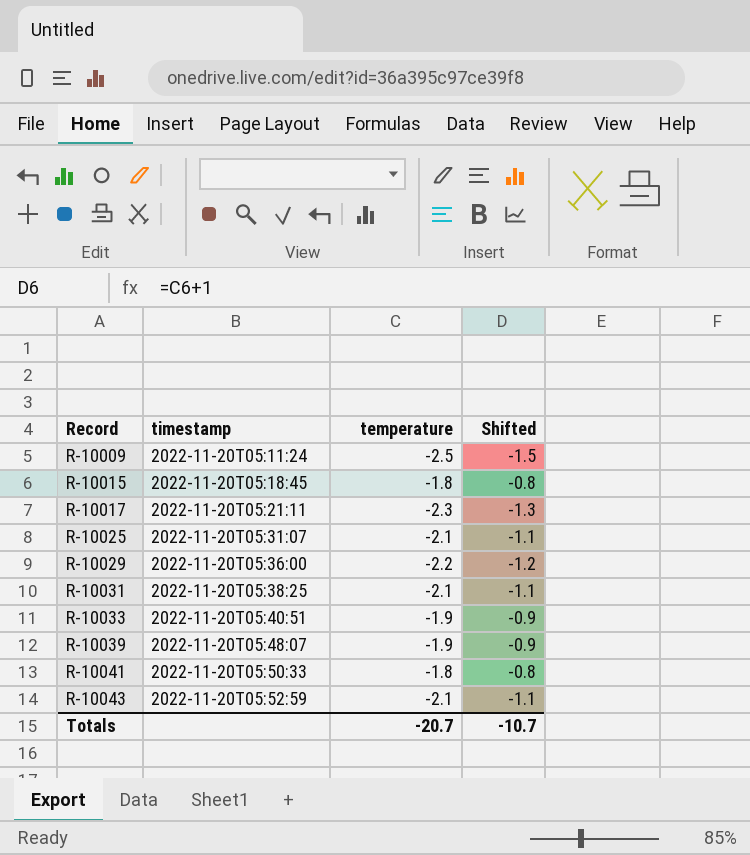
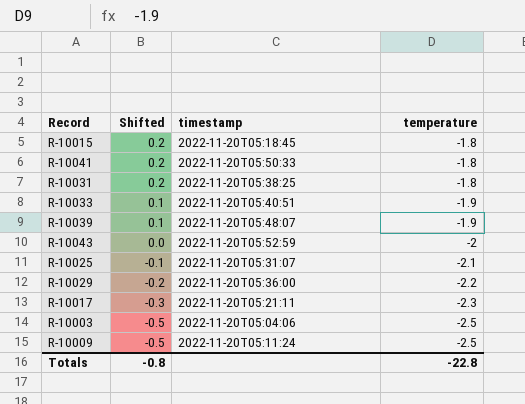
row order: Record ascending -> Shifted descending
column Shifted | formula: [temperature] + 1 -> [temperature] + 2
column Shifted | position: 4 -> 2
R-10031 | temperature: -2.1 -> -1.8
R-10043 | temperature: -2.1 -> -2
row R-10003: none -> -0.5 | 2022-11-20T05:04:06 | -2.5
Totals | Shifted: -10.7 -> -0.8
Totals | temperature: -20.7 -> -22.8

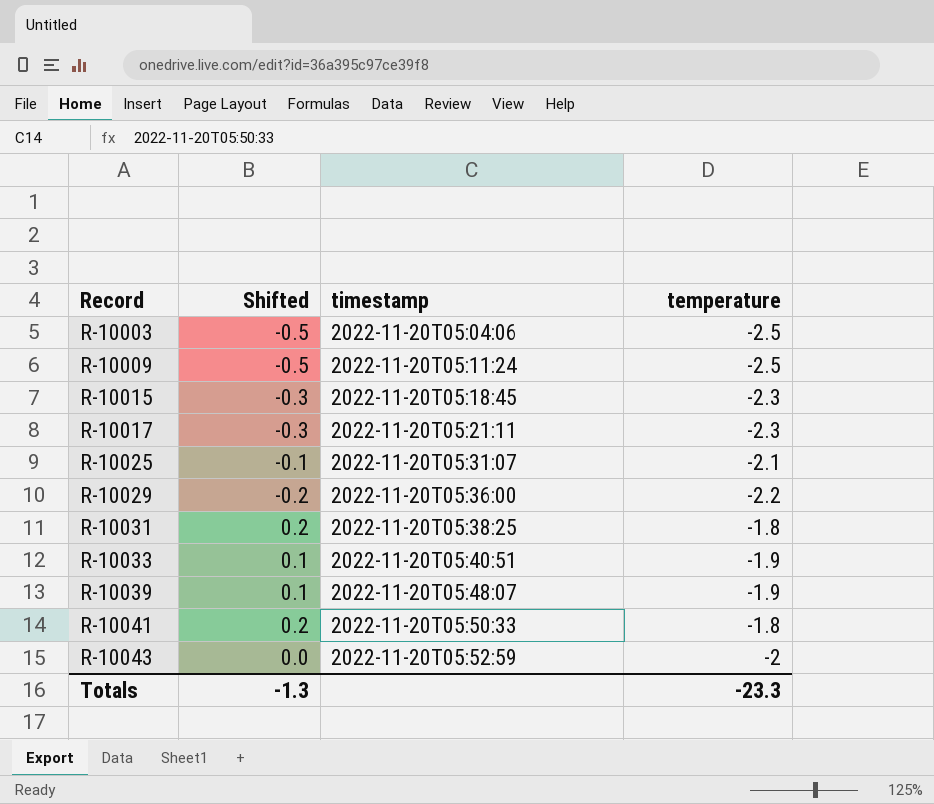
row order: Shifted descending -> Record ascending
R-10015 | Shifted: 0.2 -> -0.3
R-10015 | temperature: -1.8 -> -2.3
Totals | Shifted: -0.8 -> -1.3
Totals | temperature: -22.8 -> -23.3

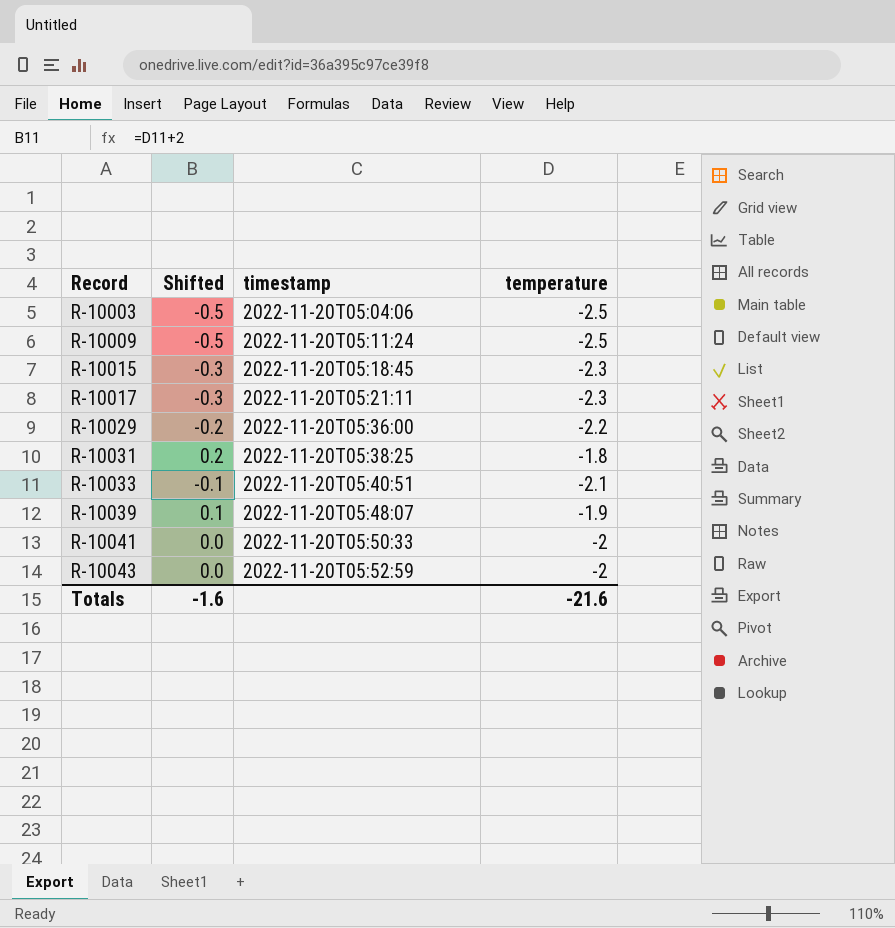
row R-10025: -0.1 | 2022-11-20T05:31:07 | -2.1 -> none
R-10033 | Shifted: 0.1 -> -0.1
R-10033 | temperature: -1.9 -> -2.1
R-10041 | Shifted: 0.2 -> 0.0
R-10041 | temperature: -1.8 -> -2
Totals | Shifted: -1.3 -> -1.6
Totals | temperature: -23.3 -> -21.6

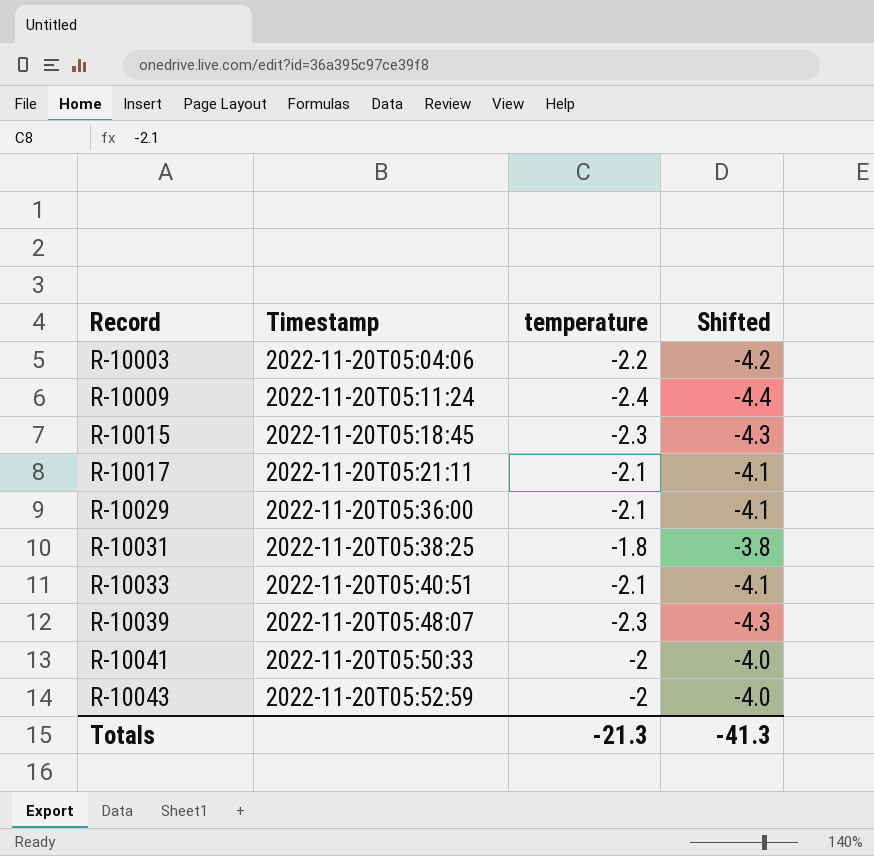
column name: timestamp -> Timestamp
column Shifted | formula: [temperature] + 2 -> [temperature] - 2
column Shifted | position: 2 -> 4
R-10003 | temperature: -2.5 -> -2.2
R-10009 | temperature: -2.5 -> -2.4
R-10017 | temperature: -2.3 -> -2.1
R-10029 | temperature: -2.2 -> -2.1
R-10039 | temperature: -1.9 -> -2.3
Totals | temperature: -21.6 -> -21.3
Totals | Shifted: -1.6 -> -41.3

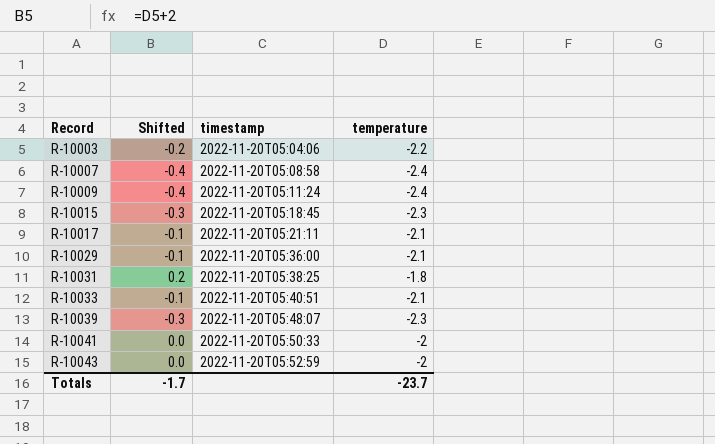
column Shifted | formula: [temperature] - 2 -> [temperature] + 2
column Shifted | position: 4 -> 2
column name: Timestamp -> timestamp
row R-10007: none -> -0.4 | 2022-11-20T05:08:58 | -2.4
Totals | Shifted: -41.3 -> -1.7
Totals | temperature: -21.3 -> -23.7

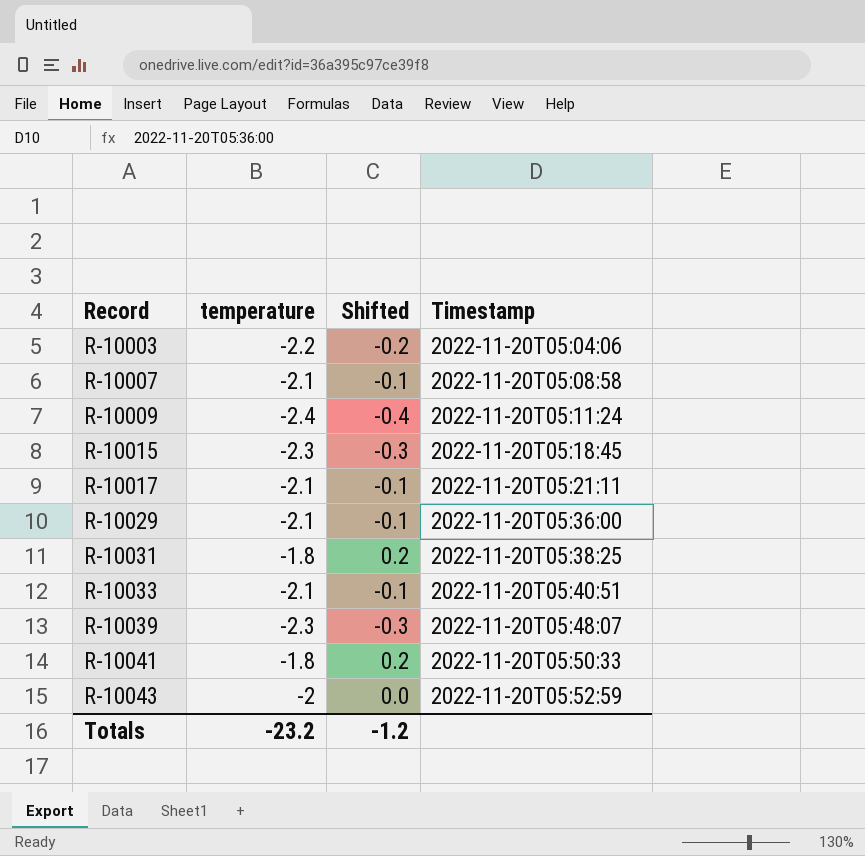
column temperature | position: 4 -> 2
column name: timestamp -> Timestamp
R-10007 | temperature: -2.4 -> -2.1
R-10007 | Shifted: -0.4 -> -0.1
R-10041 | temperature: -2 -> -1.8
R-10041 | Shifted: 0.0 -> 0.2
Totals | temperature: -23.7 -> -23.2
Totals | Shifted: -1.7 -> -1.2

